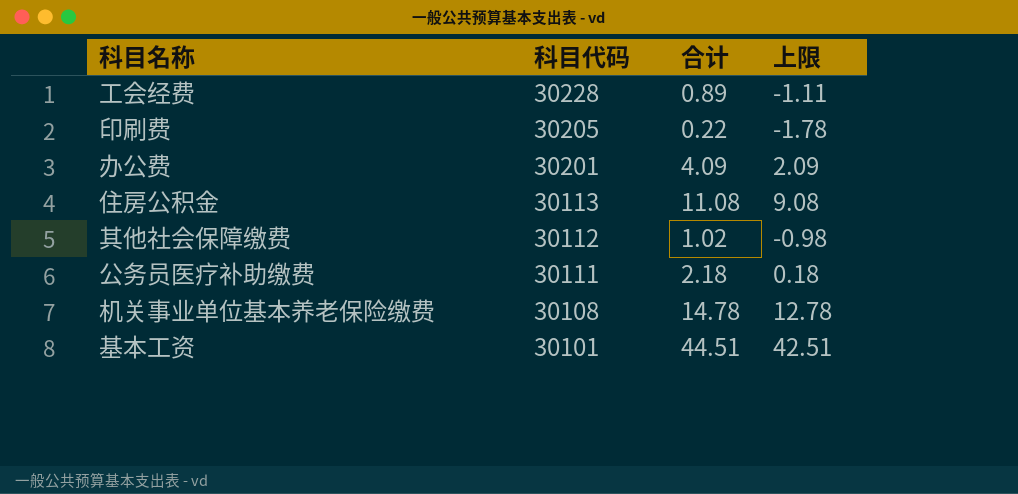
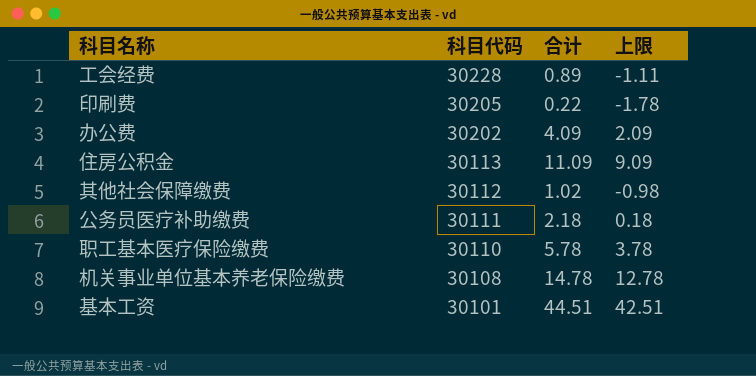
办公费 | 科目代码: 30201 -> 30202
住房公积金 | 合计: 11.08 -> 11.09
住房公积金 | 上限: 9.08 -> 9.09
row 职工基本医疗保险缴费: none -> 30110 | 5.78 | 3.78

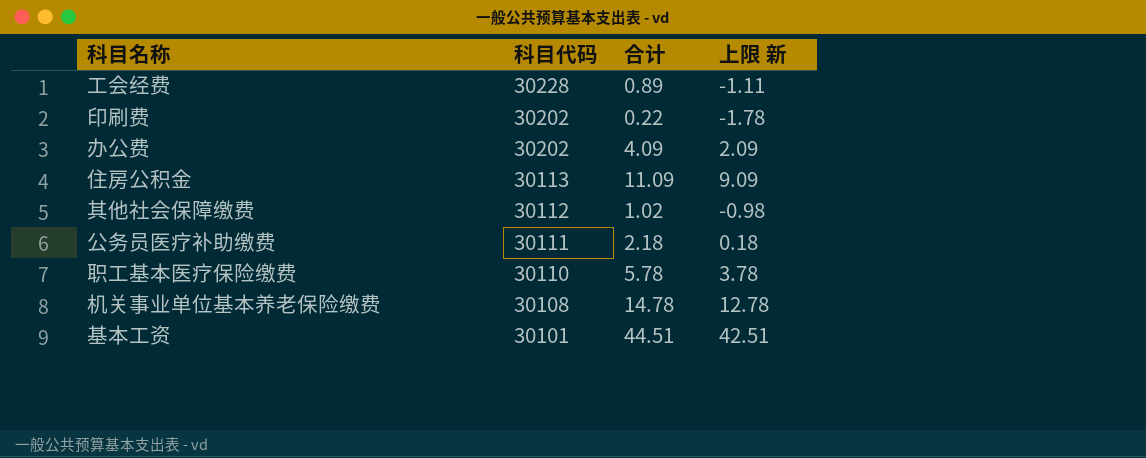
column name: 上限 -> 上限 新
印刷费 | 科目代码: 30205 -> 30202

